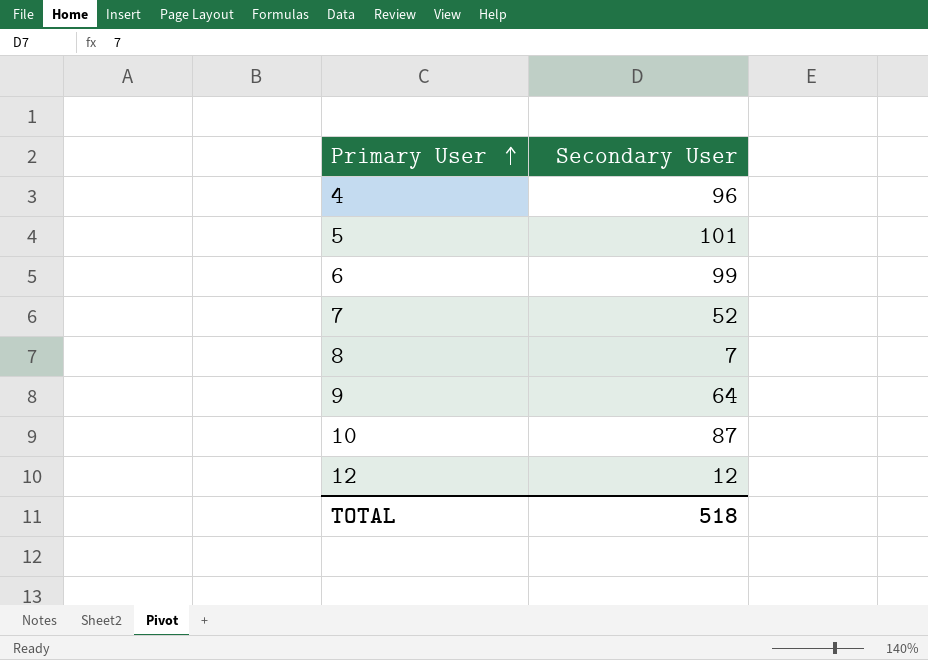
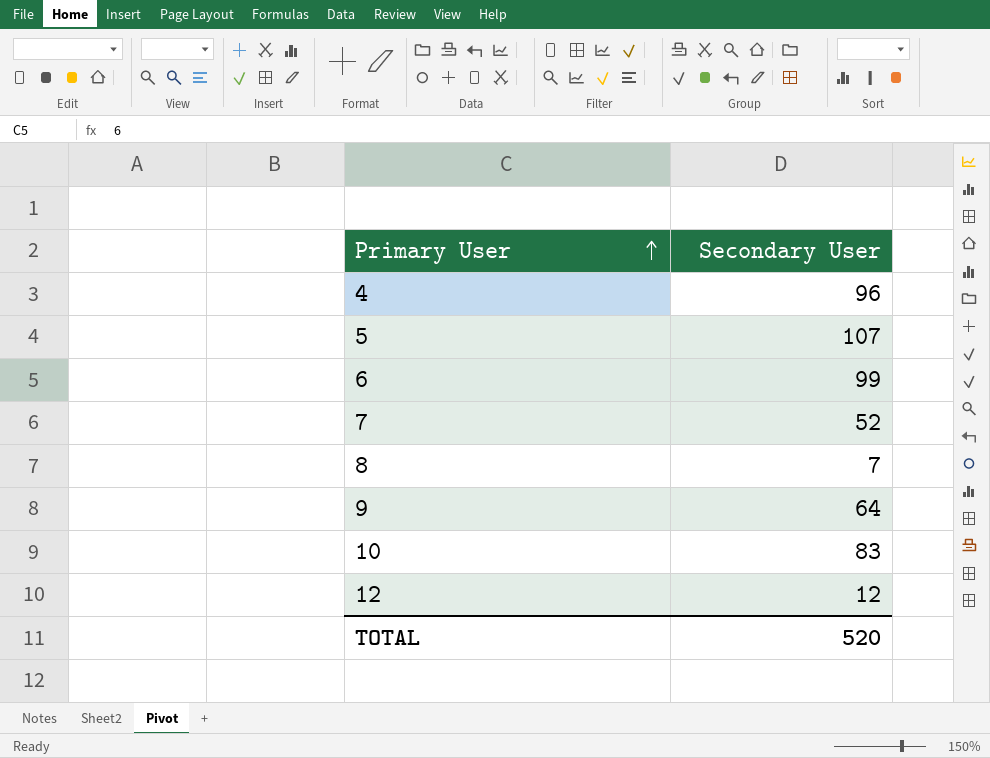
5 | Secondary User: 101 -> 107
10 | Secondary User: 87 -> 83
TOTAL | Secondary User: 518 -> 520

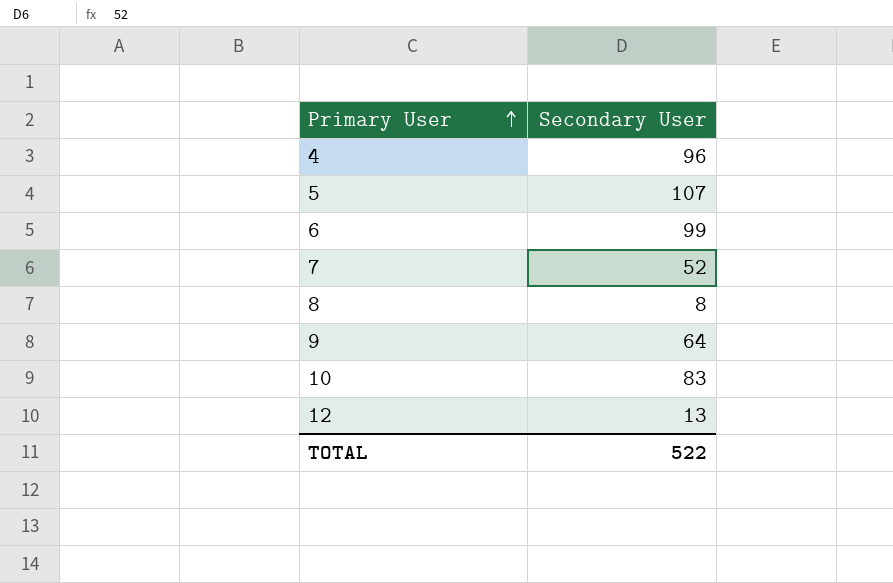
8 | Secondary User: 7 -> 8
12 | Secondary User: 12 -> 13
TOTAL | Secondary User: 520 -> 522

